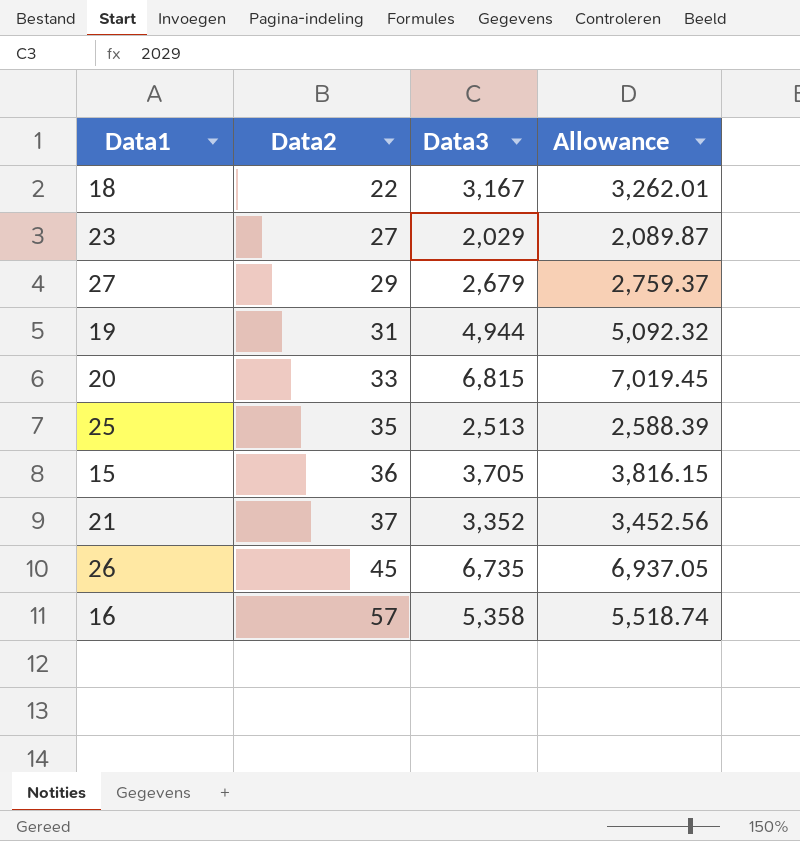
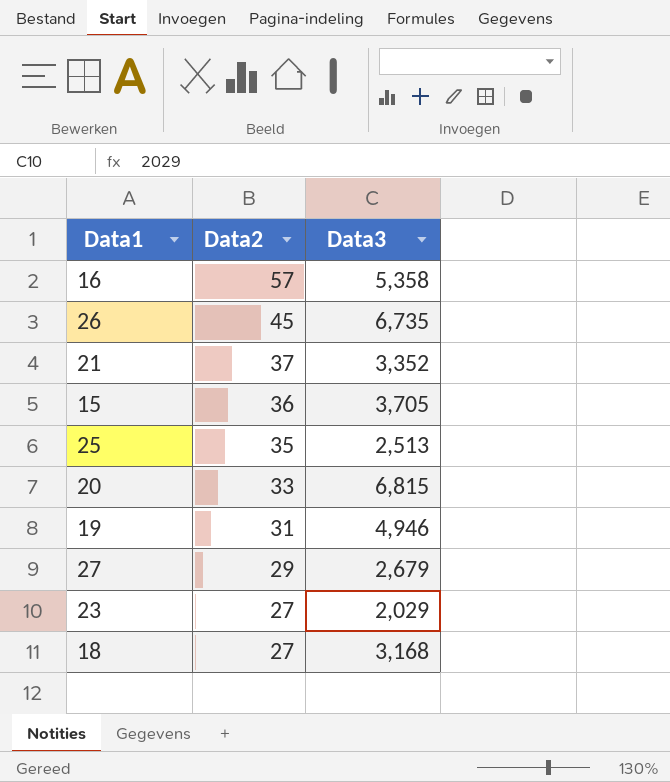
row order: Data2 ascending -> Data2 descending
column Allowance | formula: [Data3] * 1.03 -> none
19 | Data3: 4,944 -> 4,946
18 | Data2: 22 -> 27
18 | Data3: 3,167 -> 3,168

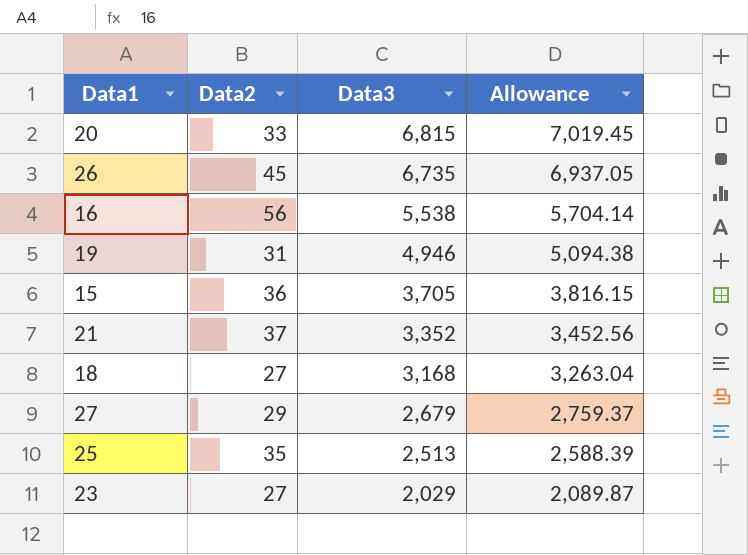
row order: Data2 descending -> Data3 descending
column Allowance | formula: none -> [Data3] * 1.03
16 | Data2: 57 -> 56
16 | Data3: 5,358 -> 5,538

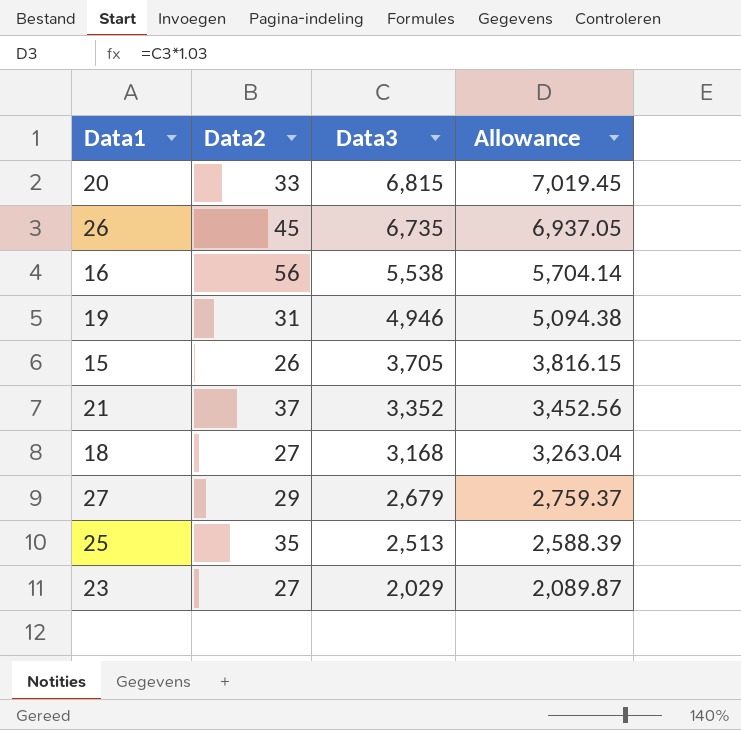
15 | Data2: 36 -> 26

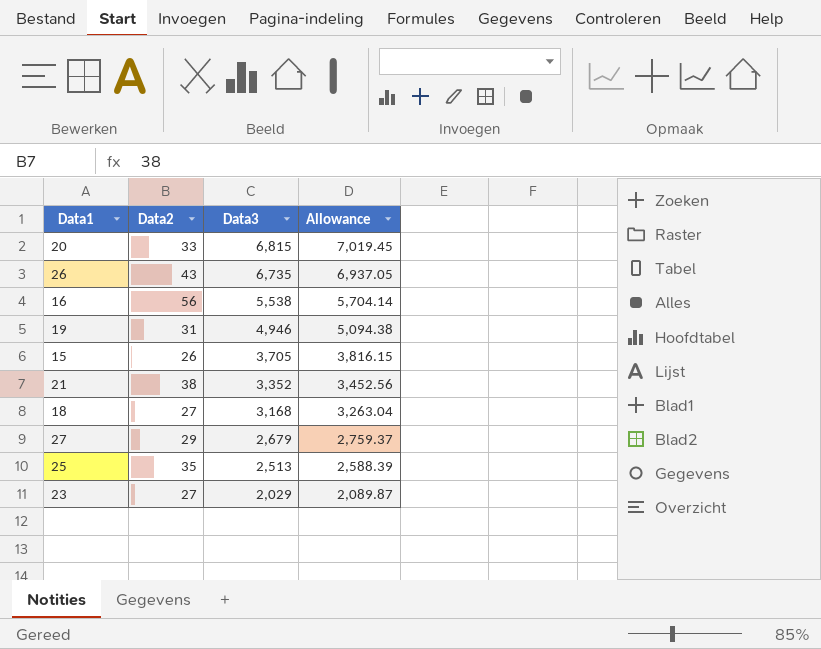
26 | Data2: 45 -> 43
21 | Data2: 37 -> 38

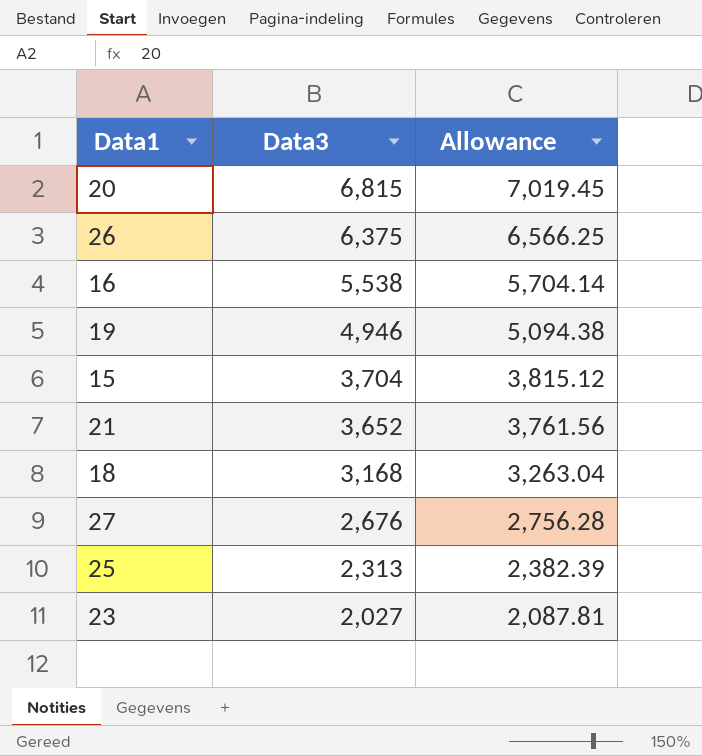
column Data2 | position: 2 -> none
26 | Data3: 6,735 -> 6,375
26 | Allowance: 6,937.05 -> 6,566.25
15 | Data3: 3,705 -> 3,704
15 | Allowance: 3,816.15 -> 3,815.12
21 | Data3: 3,352 -> 3,652
21 | Allowance: 3,452.56 -> 3,761.56
27 | Data3: 2,679 -> 2,676
27 | Allowance: 2,759.37 -> 2,756.28
25 | Data3: 2,513 -> 2,313
25 | Allowance: 2,588.39 -> 2,382.39
23 | Data3: 2,029 -> 2,027
23 | Allowance: 2,089.87 -> 2,087.81

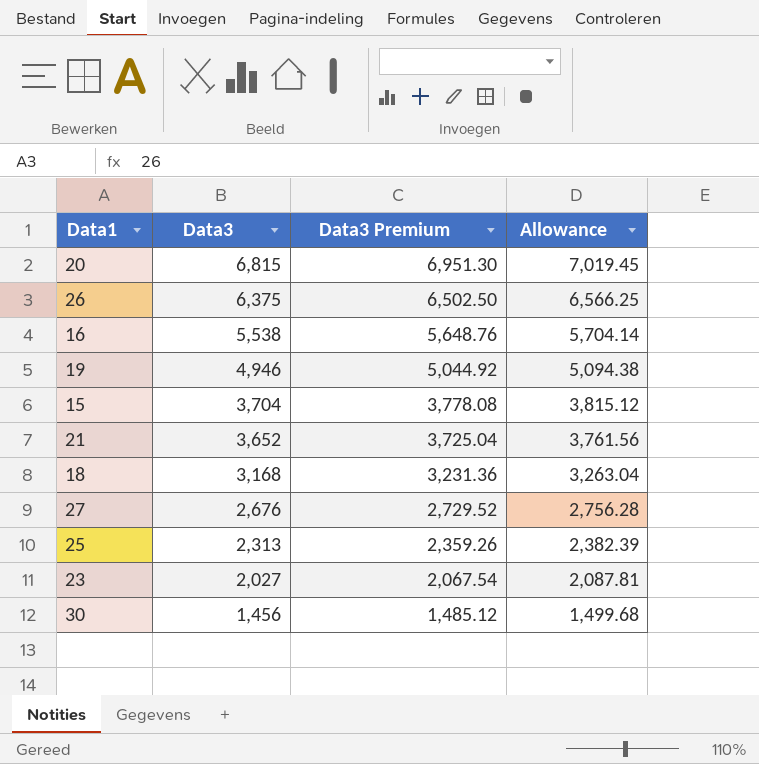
column Data3 Premium | formula: none -> [Data3] * 1.02
row 30: none -> 1,456 | 1,485.12 | 1,499.68

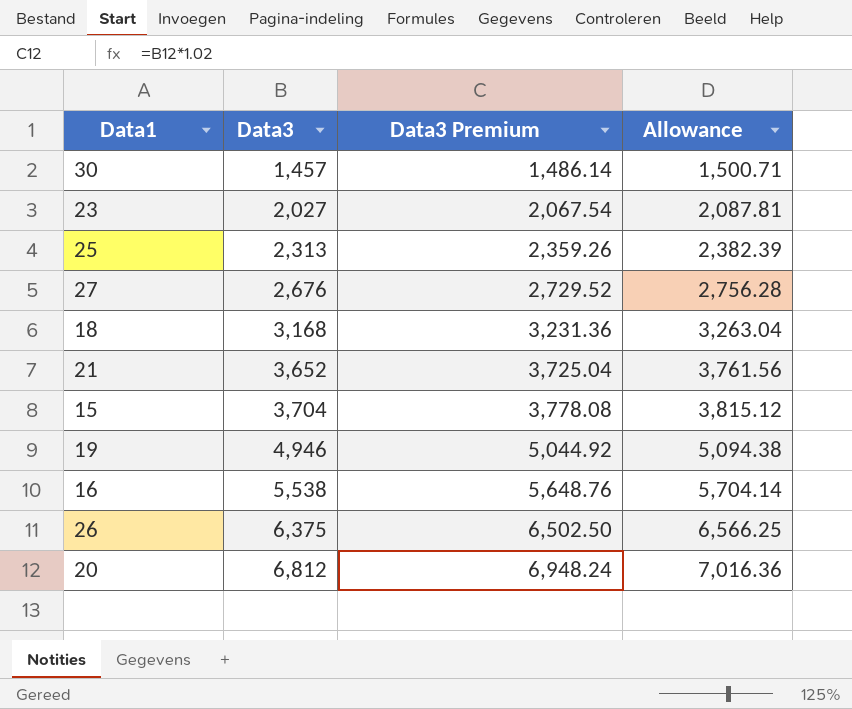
row order: Data3 descending -> Data3 ascending
30 | Data3: 1,456 -> 1,457
30 | Data3 Premium: 1,485.12 -> 1,486.14
30 | Allowance: 1,499.68 -> 1,500.71
20 | Data3: 6,815 -> 6,812
20 | Data3 Premium: 6,951.30 -> 6,948.24
20 | Allowance: 7,019.45 -> 7,016.36

